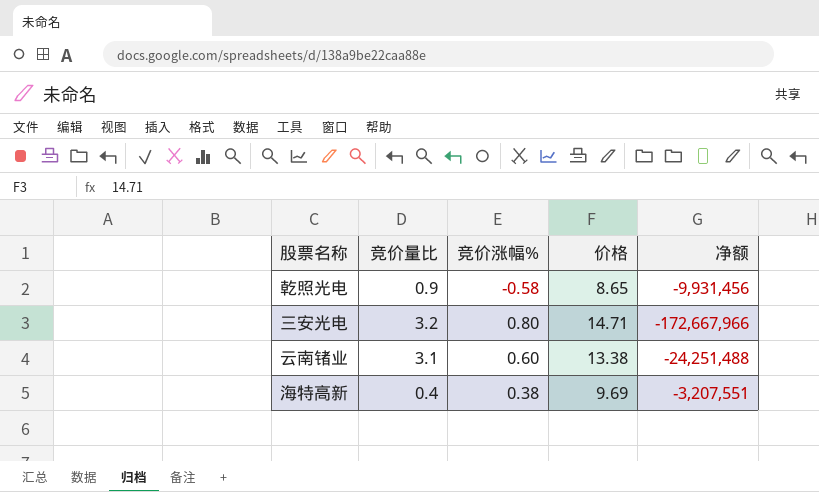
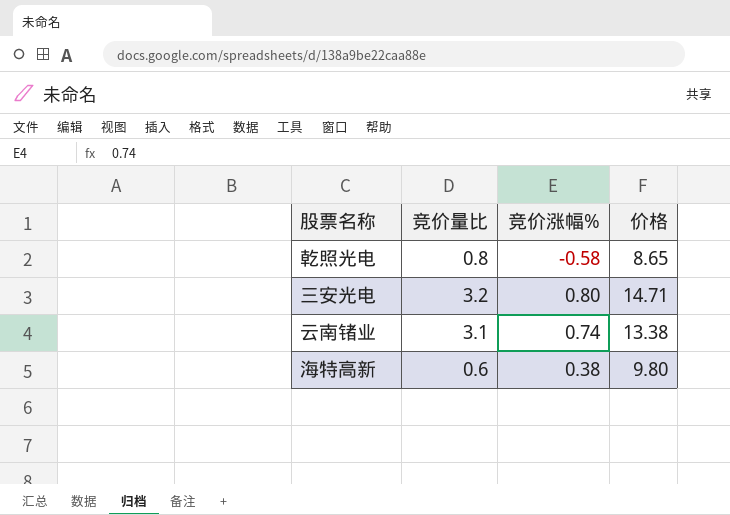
column 净额 | position: 5 -> none
乾照光电 | 竞价量比: 0.9 -> 0.8
云南锗业 | 竞价涨幅%: 0.60 -> 0.74
海特高新 | 竞价量比: 0.4 -> 0.6
海特高新 | 价格: 9.69 -> 9.80

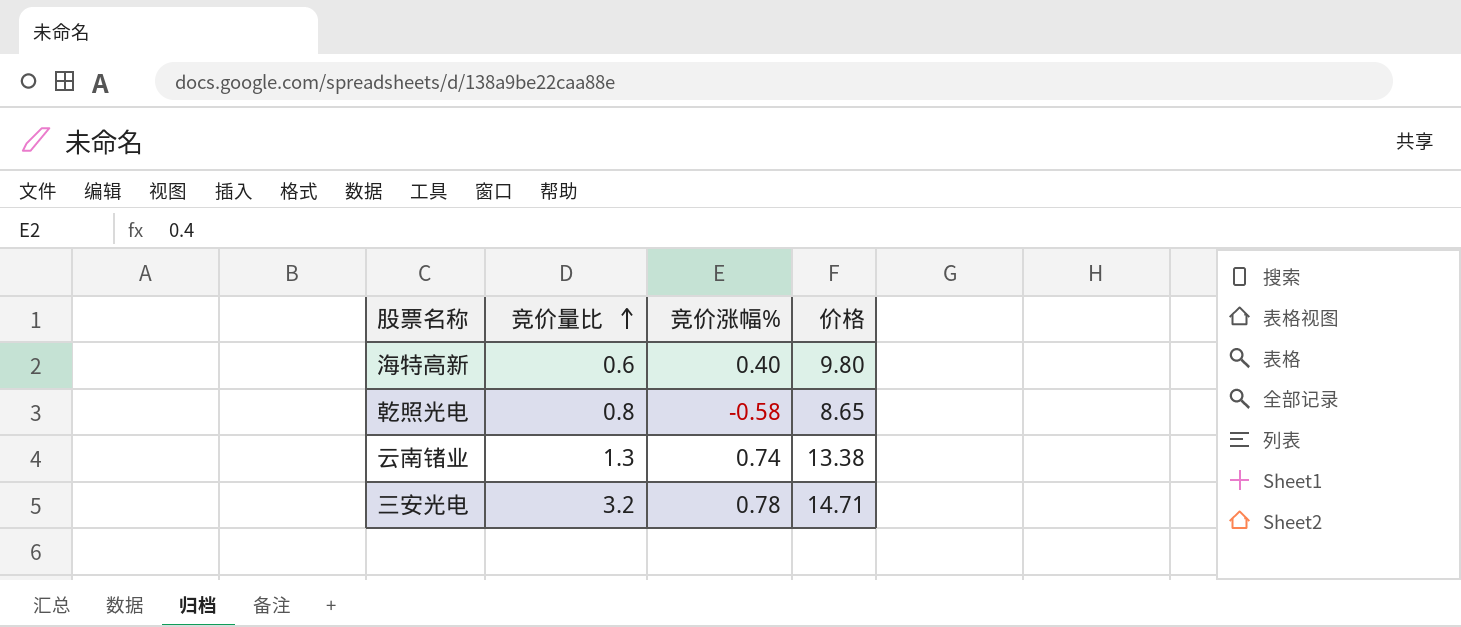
row order: none -> 竞价量比 ascending
海特高新 | 竞价涨幅%: 0.38 -> 0.40
云南锗业 | 竞价量比: 3.1 -> 1.3
三安光电 | 竞价涨幅%: 0.80 -> 0.78

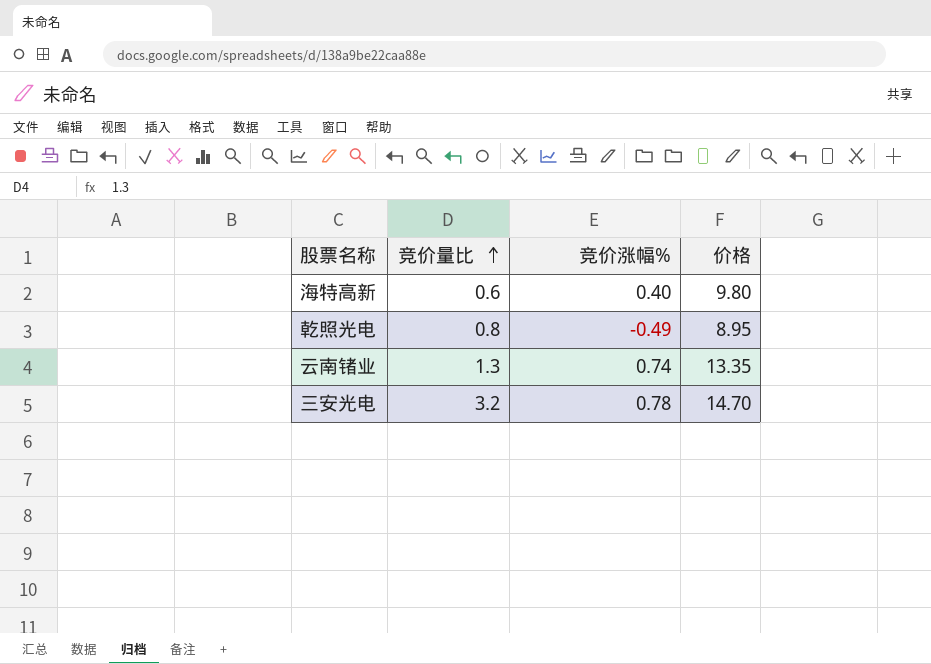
乾照光电 | 竞价涨幅%: -0.58 -> -0.49
乾照光电 | 价格: 8.65 -> 8.95
云南锗业 | 价格: 13.38 -> 13.35
三安光电 | 价格: 14.71 -> 14.70

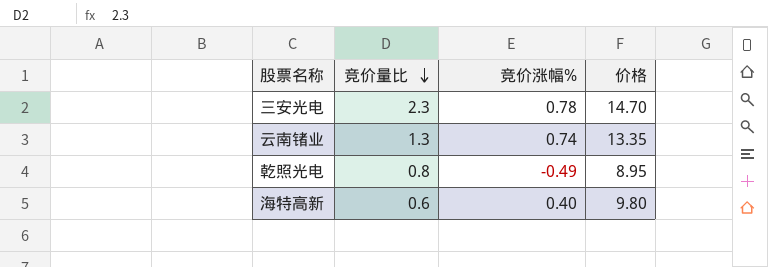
row order: 竞价量比 ascending -> 竞价量比 descending
三安光电 | 竞价量比: 3.2 -> 2.3

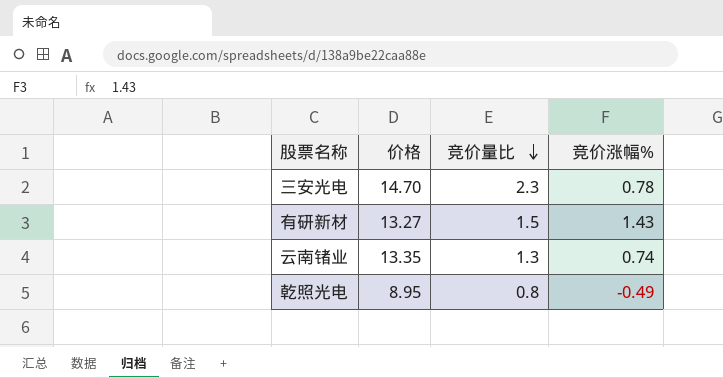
column 价格 | position: 4 -> 2
row 海特高新: 0.6 | 0.40 | 9.80 -> none
row 有研新材: none -> 13.27 | 1.5 | 1.43

